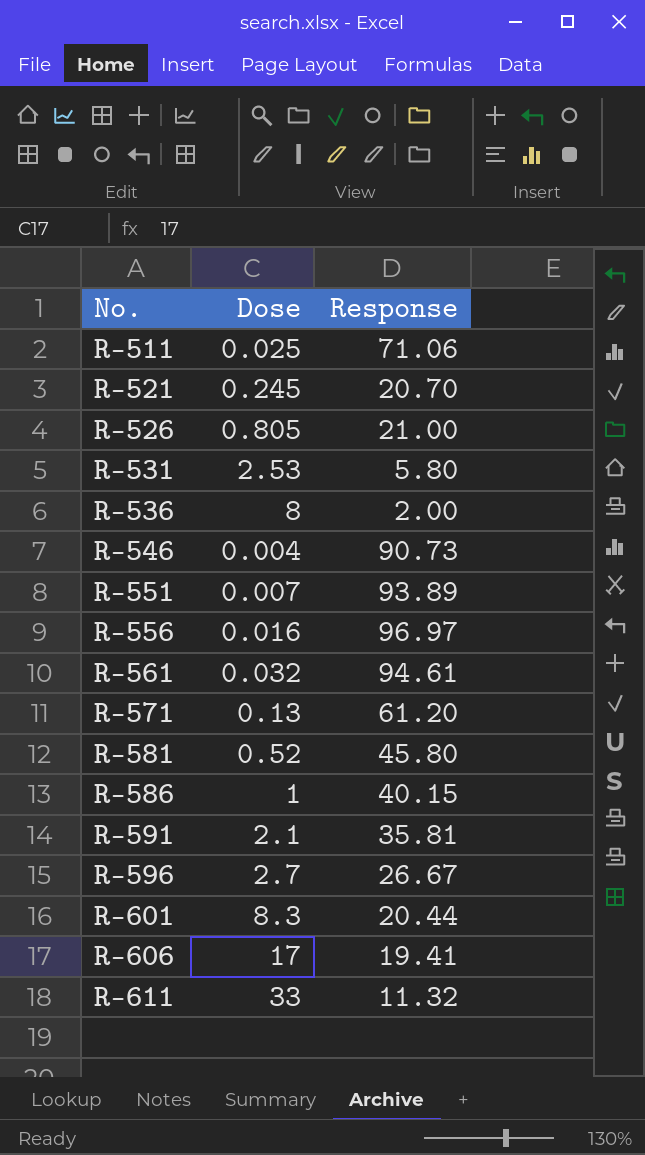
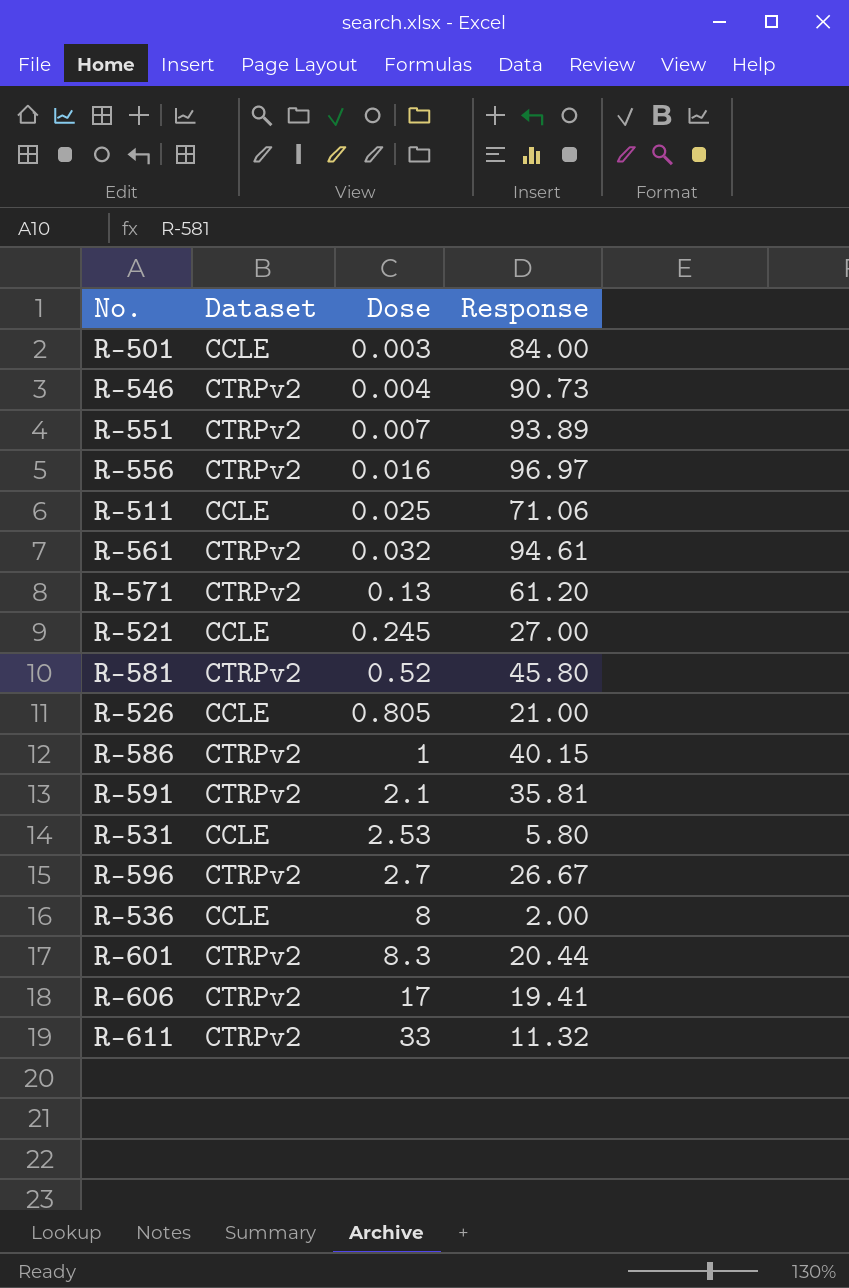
row order: No. ascending -> Dose ascending
column Dataset | position: none -> 2
row R-501: none -> CCLE | 0.003 | 84.00
R-521 | Response: 20.70 -> 27.00

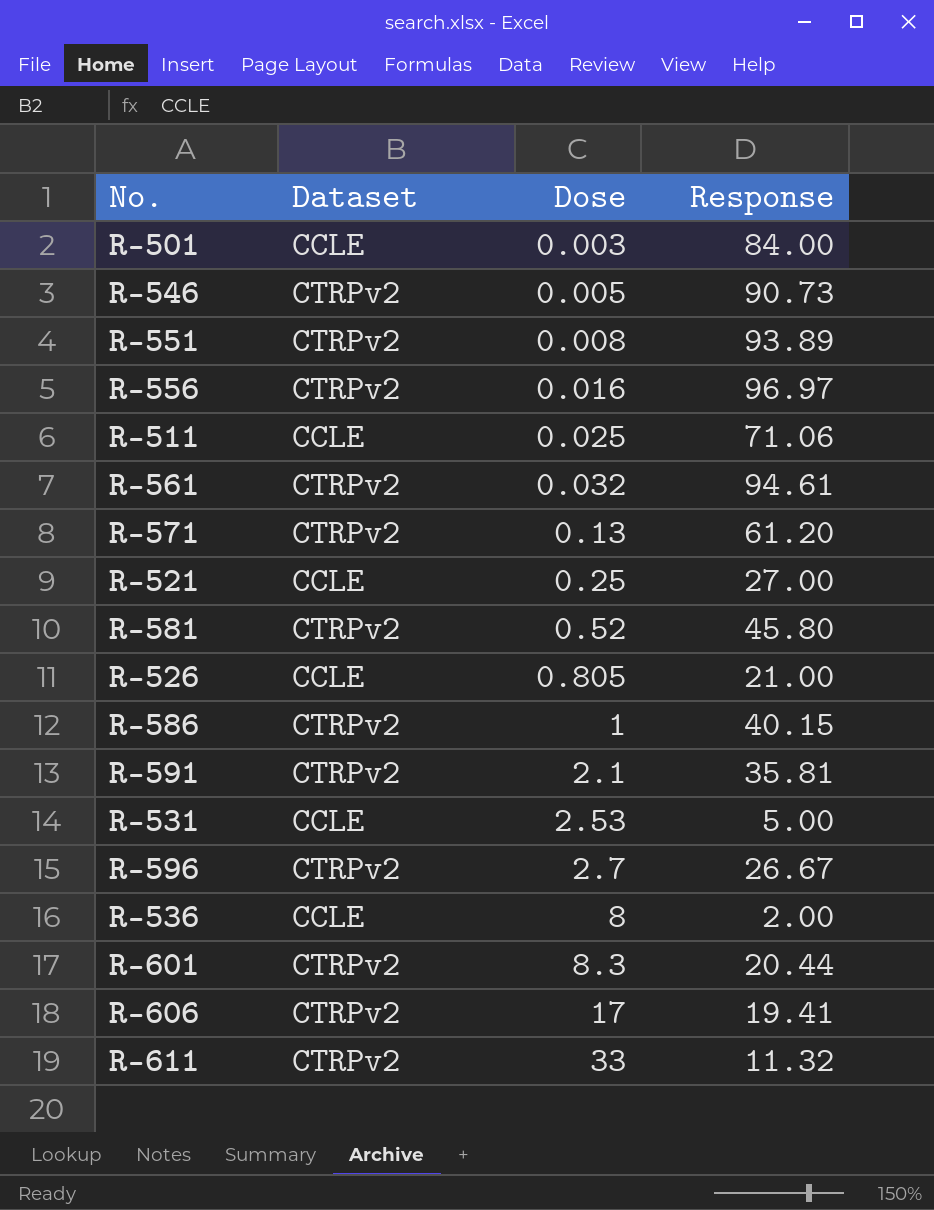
R-546 | Dose: 0.004 -> 0.005
R-551 | Dose: 0.007 -> 0.008
R-521 | Dose: 0.245 -> 0.25
R-531 | Response: 5.80 -> 5.00

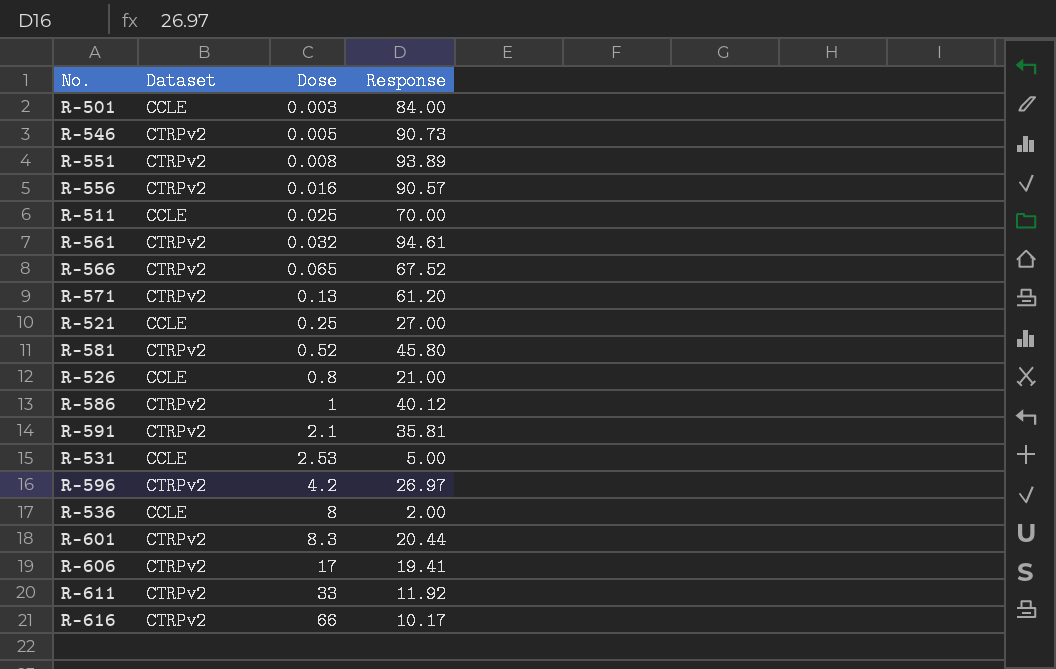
R-556 | Response: 96.97 -> 90.57
R-511 | Response: 71.06 -> 70.00
row R-566: none -> CTRPv2 | 0.065 | 67.52
R-526 | Dose: 0.805 -> 0.8
R-586 | Response: 40.15 -> 40.12
R-596 | Dose: 2.7 -> 4.2
R-596 | Response: 26.67 -> 26.97
R-611 | Response: 11.32 -> 11.92
row R-616: none -> CTRPv2 | 66 | 10.17

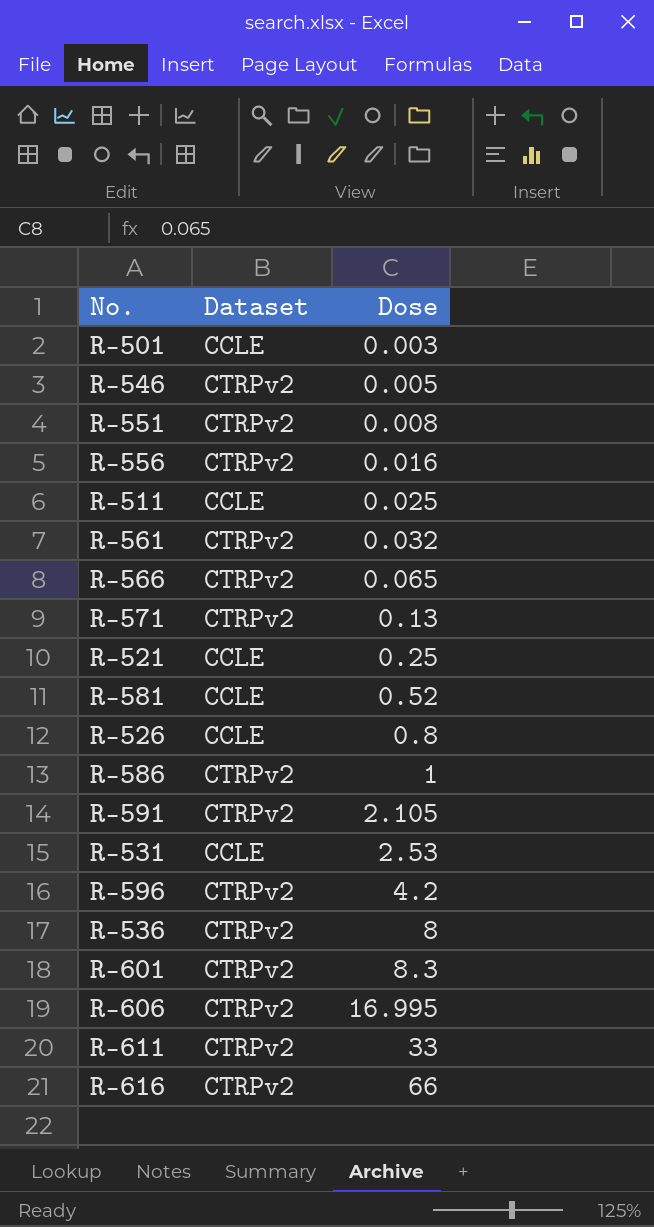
column Response | position: 4 -> none
R-581 | Dataset: CTRPv2 -> CCLE
R-591 | Dose: 2.1 -> 2.105
R-536 | Dataset: CCLE -> CTRPv2
R-606 | Dose: 17 -> 16.995

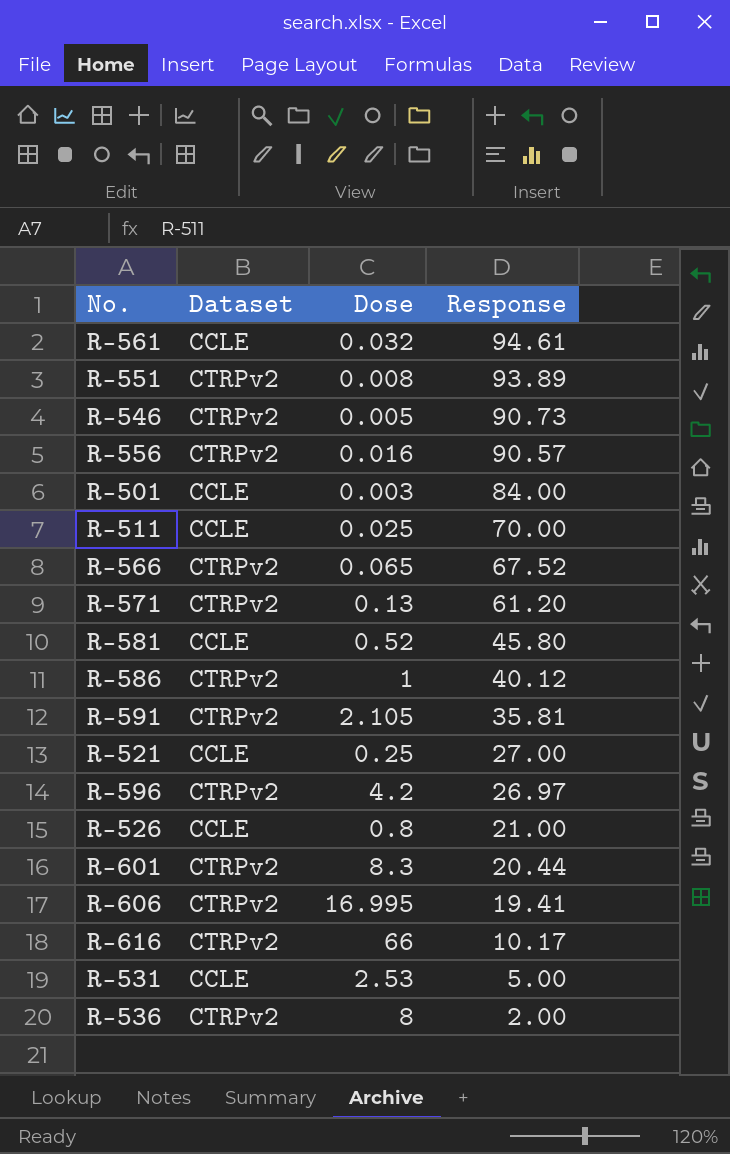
row order: Dose ascending -> Response descending
column Response | position: none -> 4
row R-611: CTRPv2 | 33 -> none
R-561 | Dataset: CTRPv2 -> CCLE

